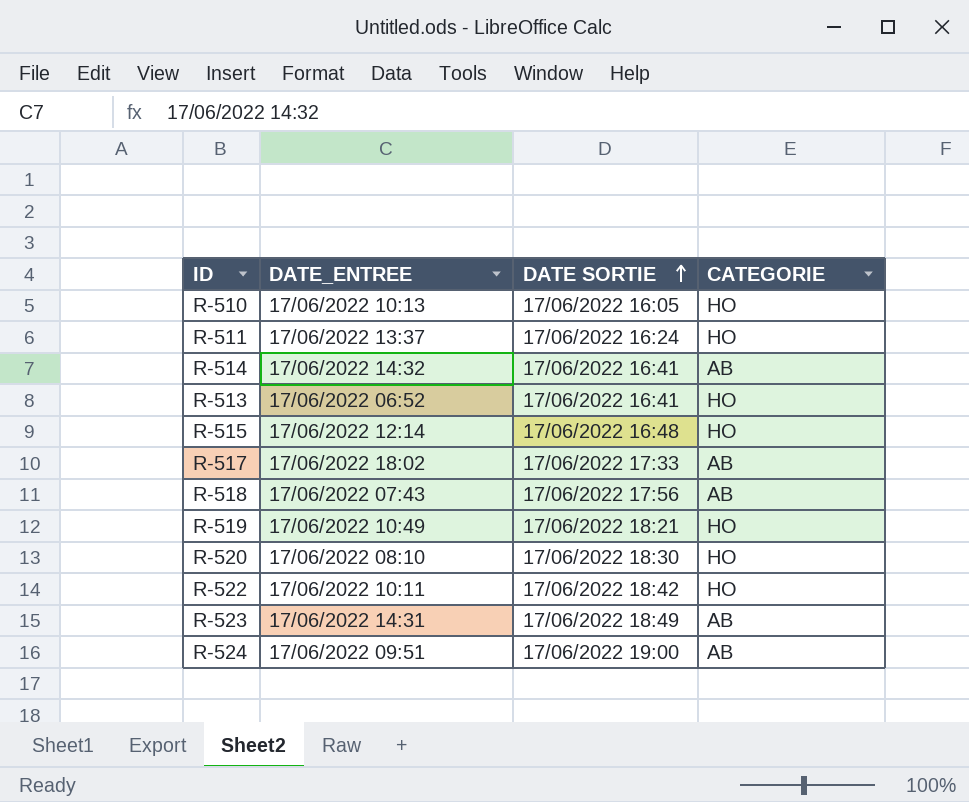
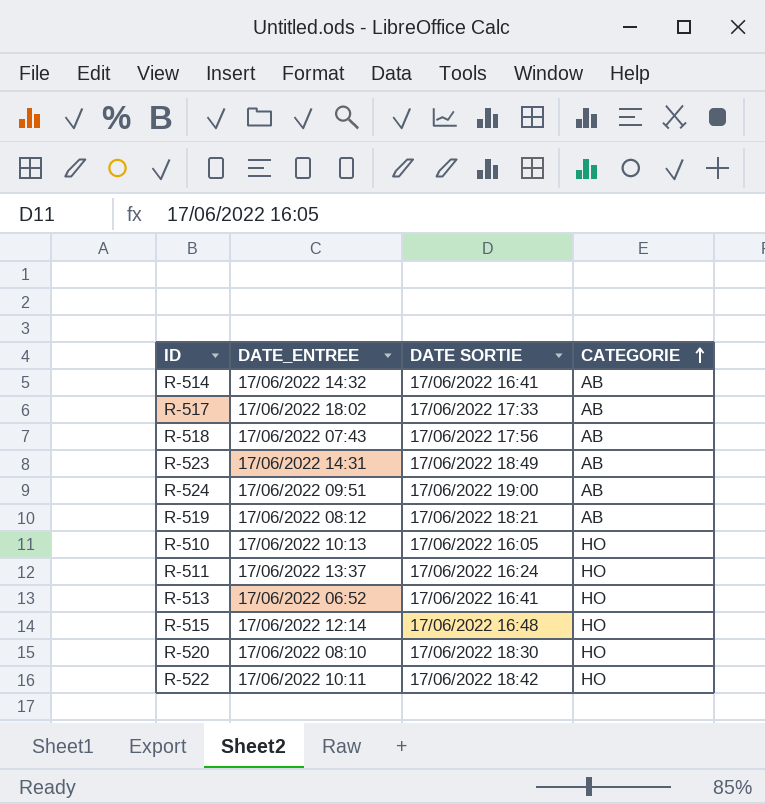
row order: DATE SORTIE ascending -> CATEGORIE ascending
R-519 | DATE_ENTREE: 17/06/2022 10:49 -> 17/06/2022 08:12
R-519 | CATEGORIE: HO -> AB

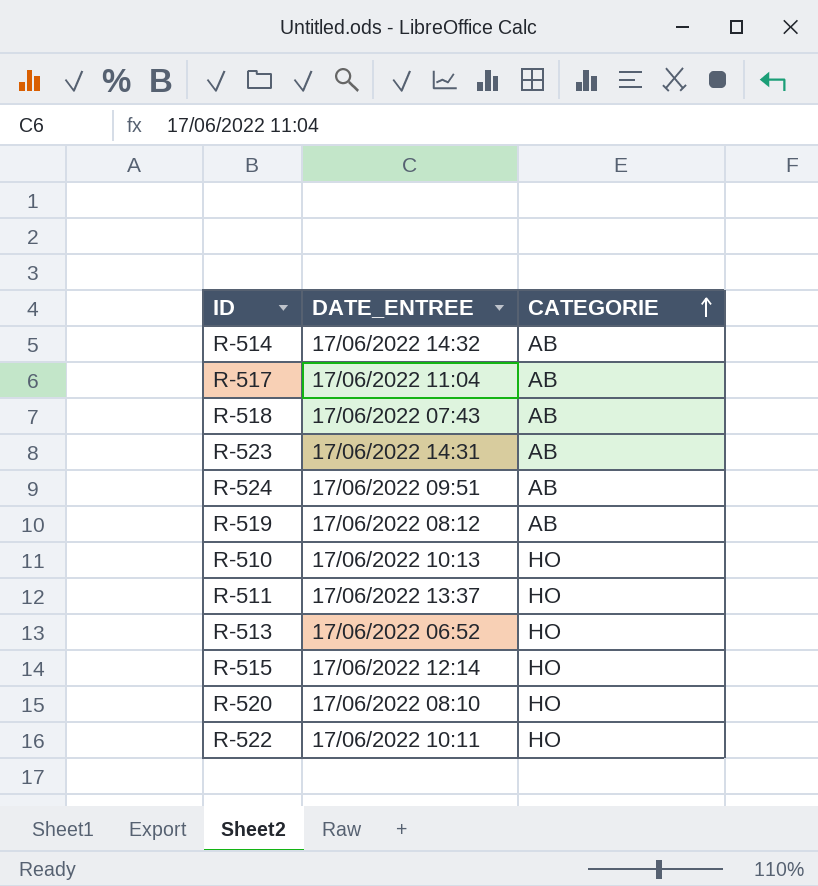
column DATE SORTIE | position: 3 -> none
R-517 | DATE_ENTREE: 17/06/2022 18:02 -> 17/06/2022 11:04

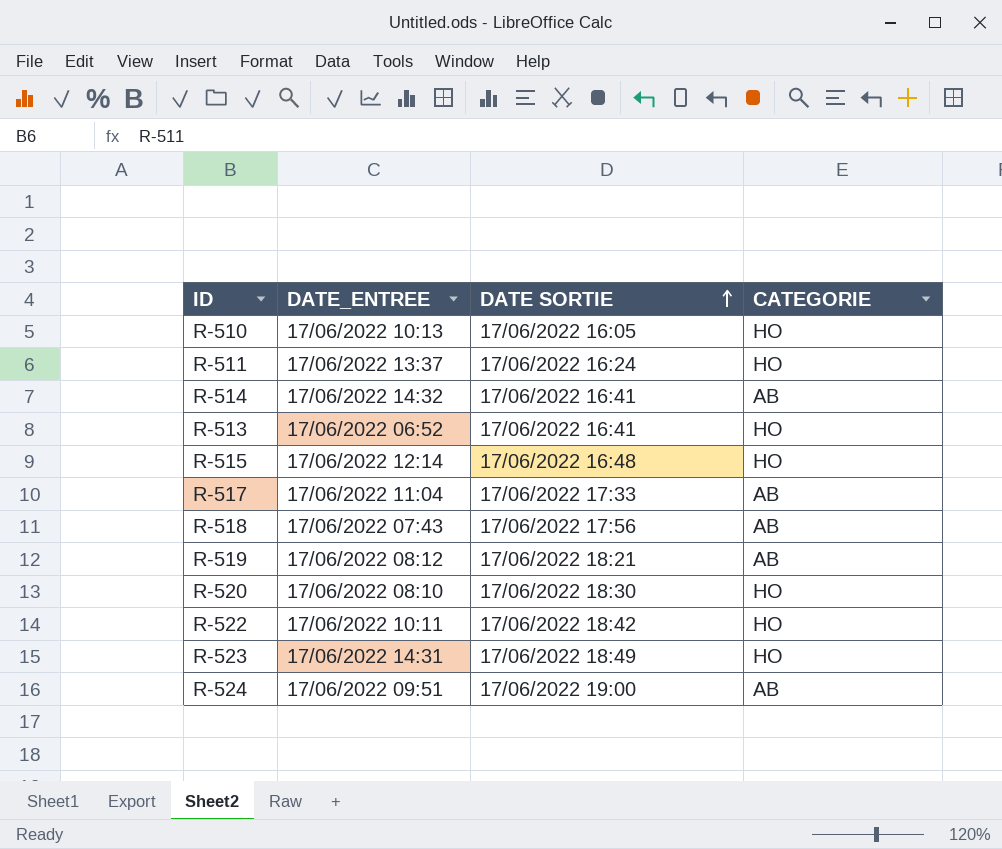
row order: CATEGORIE ascending -> DATE SORTIE ascending
column DATE SORTIE | position: none -> 3
R-523 | CATEGORIE: AB -> HO

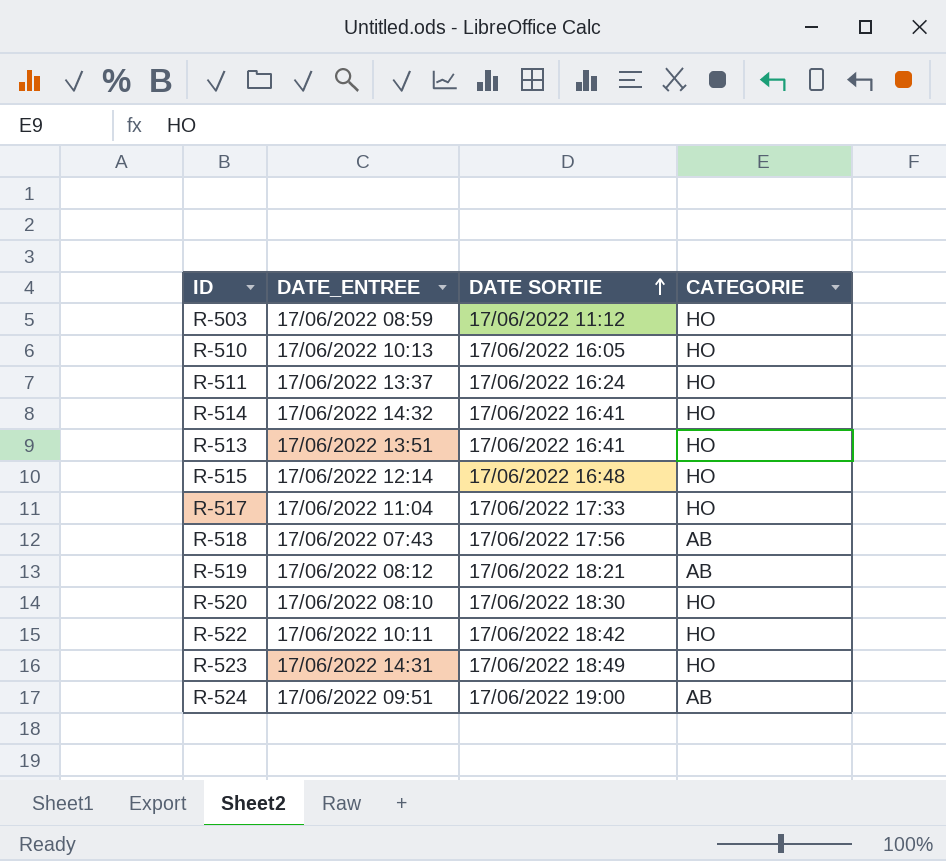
row R-503: none -> 17/06/2022 08:59 | 17/06/2022 11:12 | HO
R-514 | CATEGORIE: AB -> HO
R-513 | DATE_ENTREE: 17/06/2022 06:52 -> 17/06/2022 13:51
R-517 | CATEGORIE: AB -> HO

